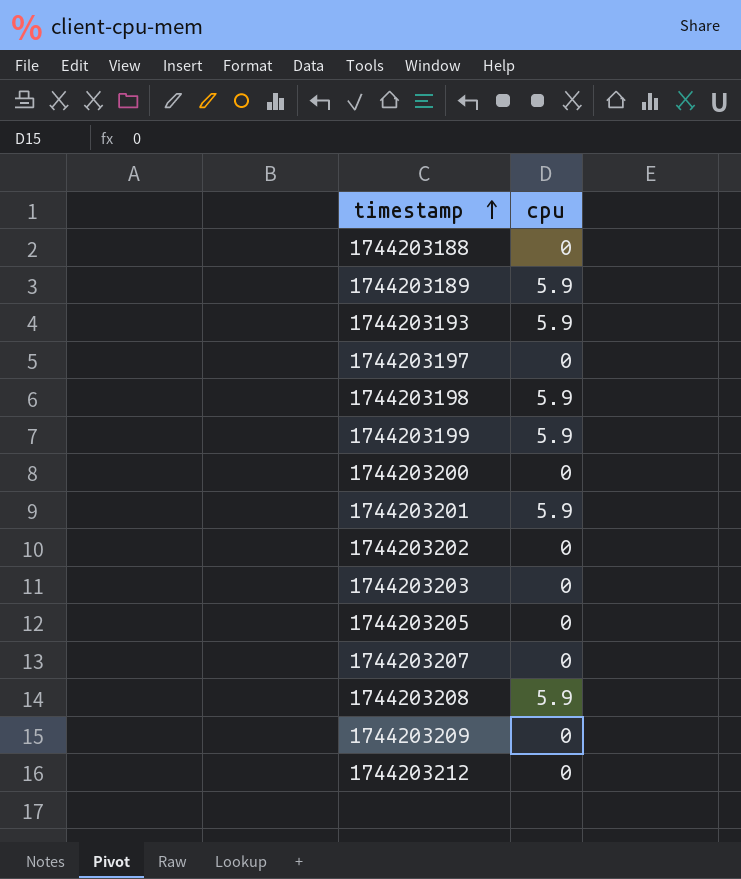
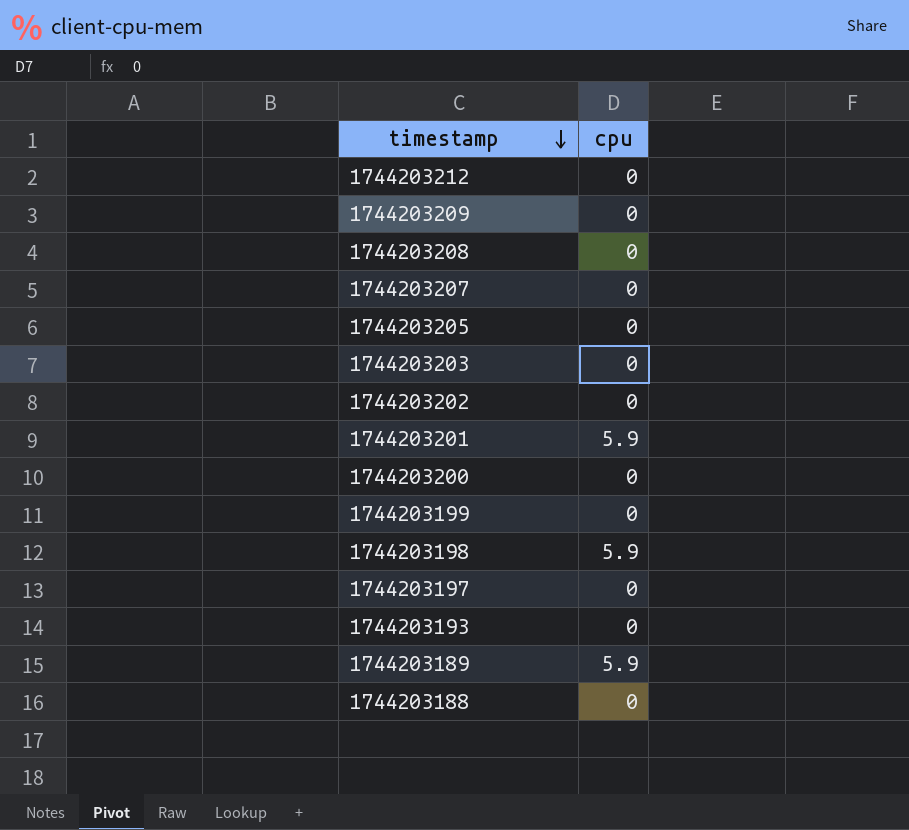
row order: timestamp ascending -> timestamp descending
1744203208 | cpu: 5.9 -> 0
1744203199 | cpu: 5.9 -> 0
1744203193 | cpu: 5.9 -> 0

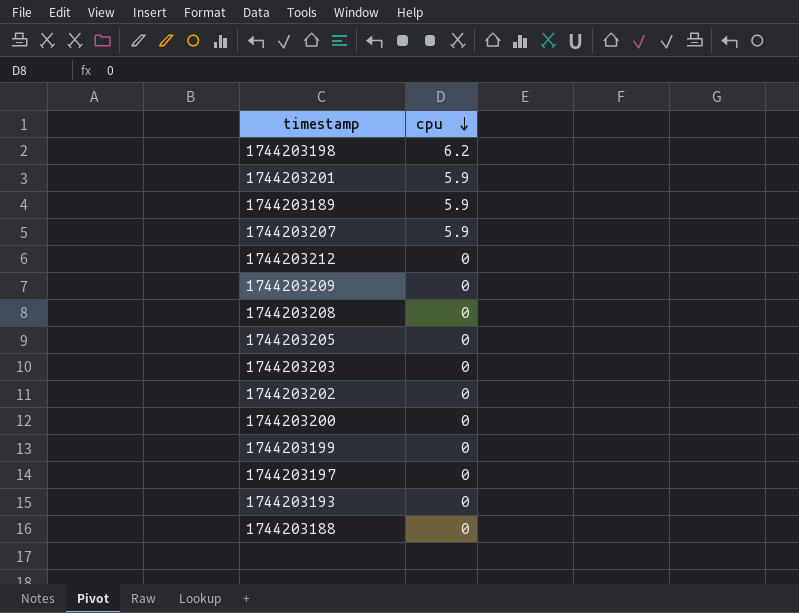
row order: timestamp descending -> cpu descending
1744203198 | cpu: 5.9 -> 6.2
1744203207 | cpu: 0 -> 5.9

